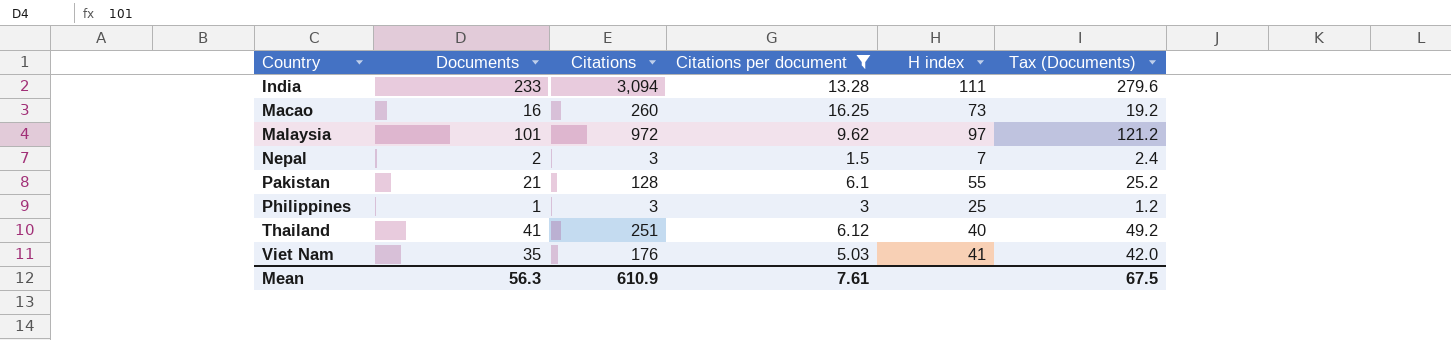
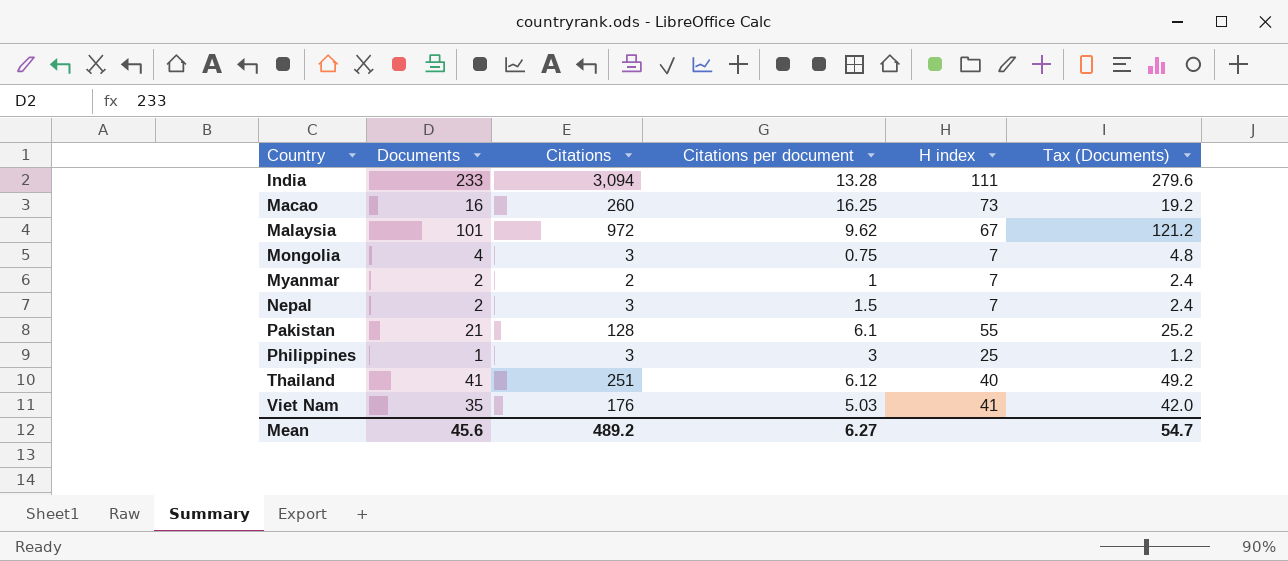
filter: Citations per document >= 1.5 -> none
Malaysia | H index: 97 -> 67
Mean | Documents: 56.3 -> 45.6
Mean | Citations: 610.9 -> 489.2
Mean | Citations per document: 7.61 -> 6.27
Mean | Tax (Documents): 67.5 -> 54.7

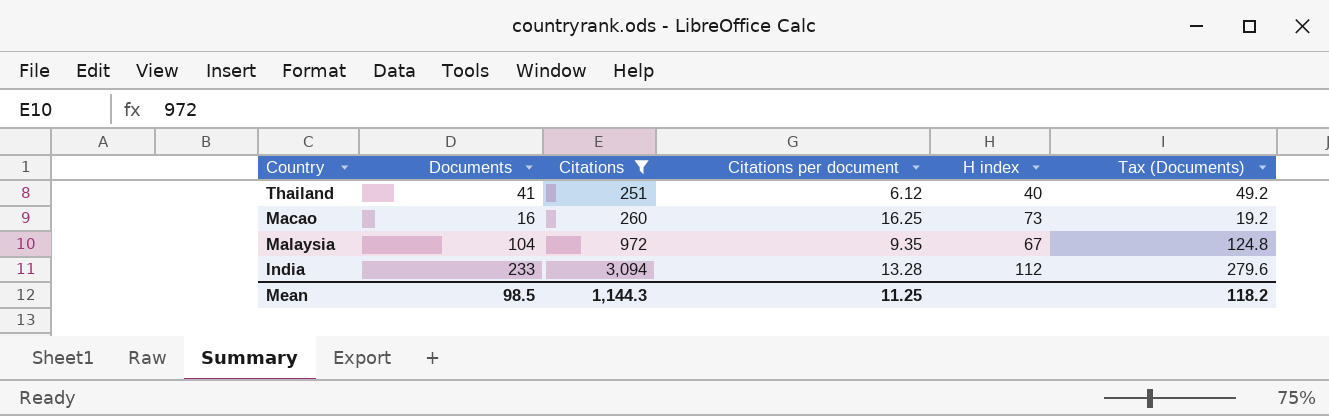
filter: none -> Citations >= 251
row order: Country ascending -> Citations ascending
Malaysia | Documents: 101 -> 104
Malaysia | Citations per document: 9.62 -> 9.35
Malaysia | Tax (Documents): 121.2 -> 124.8
India | H index: 111 -> 112
Mean | Documents: 45.6 -> 98.5
Mean | Citations: 489.2 -> 1,144.3
Mean | Citations per document: 6.27 -> 11.25
Mean | Tax (Documents): 54.7 -> 118.2

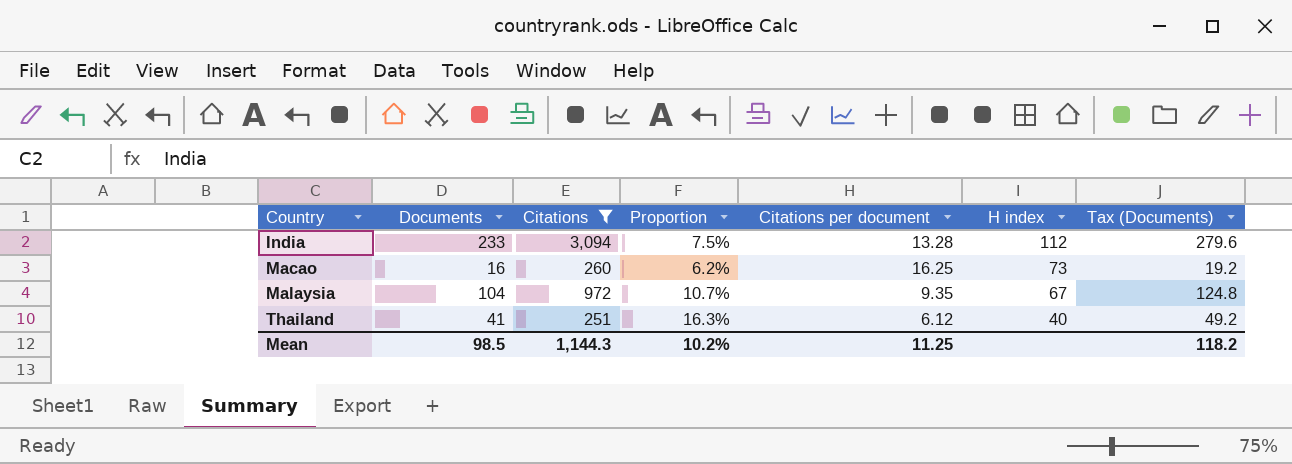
row order: Citations ascending -> Country ascending
column Proportion | formula: none -> [Documents] / [Citations]

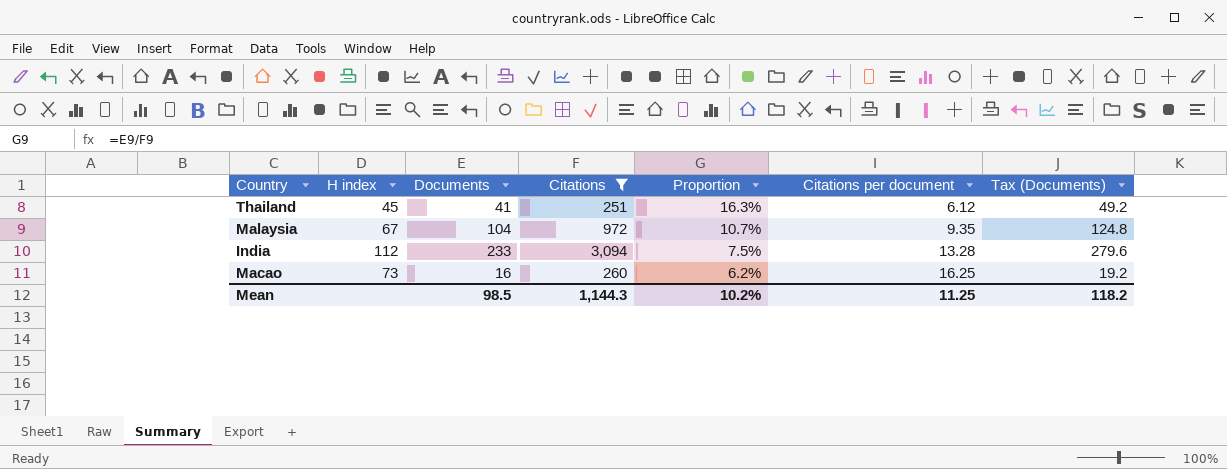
row order: Country ascending -> Proportion descending
column H index | position: 6 -> 2
Thailand | H index: 40 -> 45

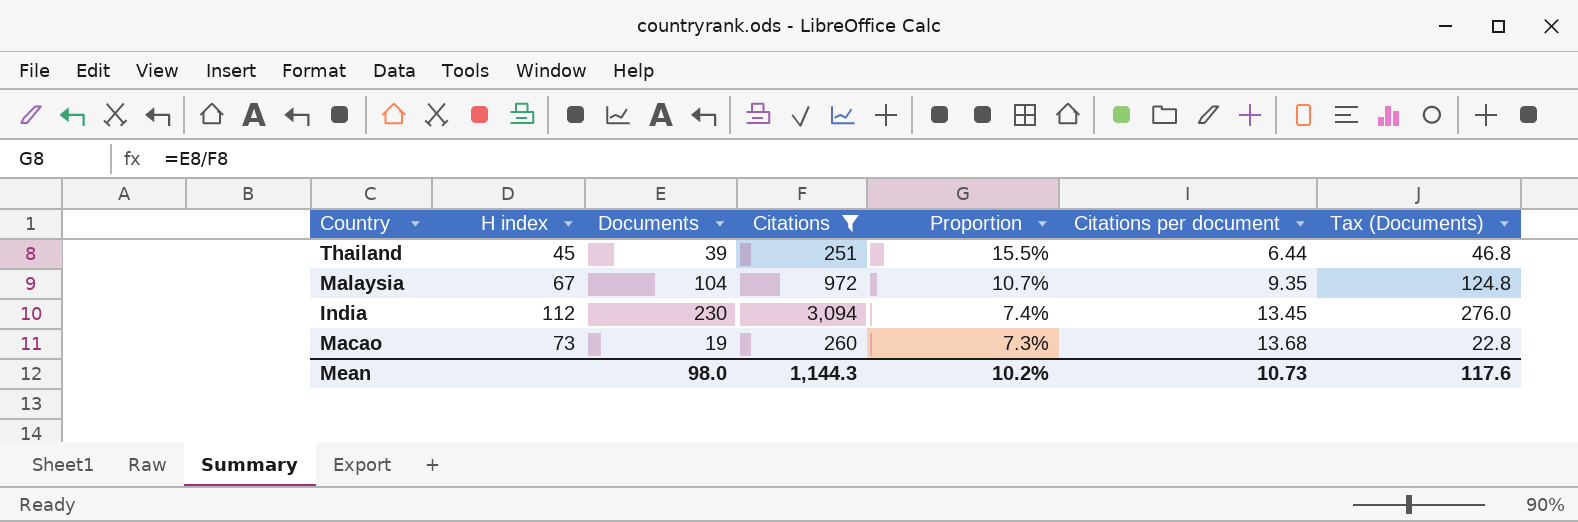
Thailand | Documents: 41 -> 39
Thailand | Proportion: 16.3% -> 15.5%
Thailand | Citations per document: 6.12 -> 6.44
Thailand | Tax (Documents): 49.2 -> 46.8
India | Documents: 233 -> 230
India | Proportion: 7.5% -> 7.4%
India | Citations per document: 13.28 -> 13.45
India | Tax (Documents): 279.6 -> 276.0
Macao | Documents: 16 -> 19
Macao | Proportion: 6.2% -> 7.3%
Macao | Citations per document: 16.25 -> 13.68
Macao | Tax (Documents): 19.2 -> 22.8
Mean | Documents: 98.5 -> 98.0
Mean | Citations per document: 11.25 -> 10.73
Mean | Tax (Documents): 118.2 -> 117.6

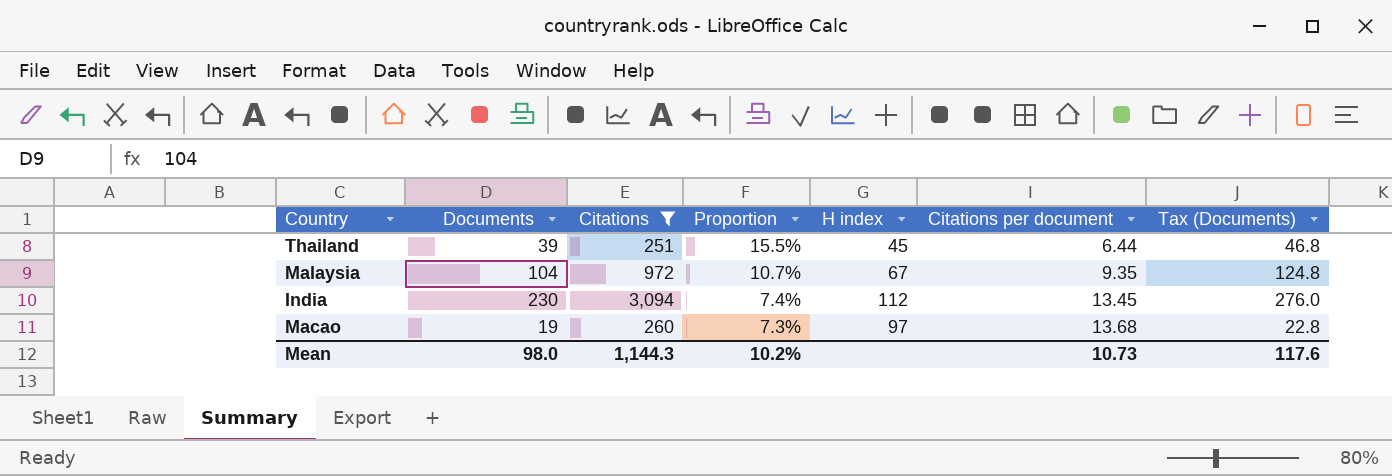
column H index | position: 2 -> 5
Macao | H index: 73 -> 97

